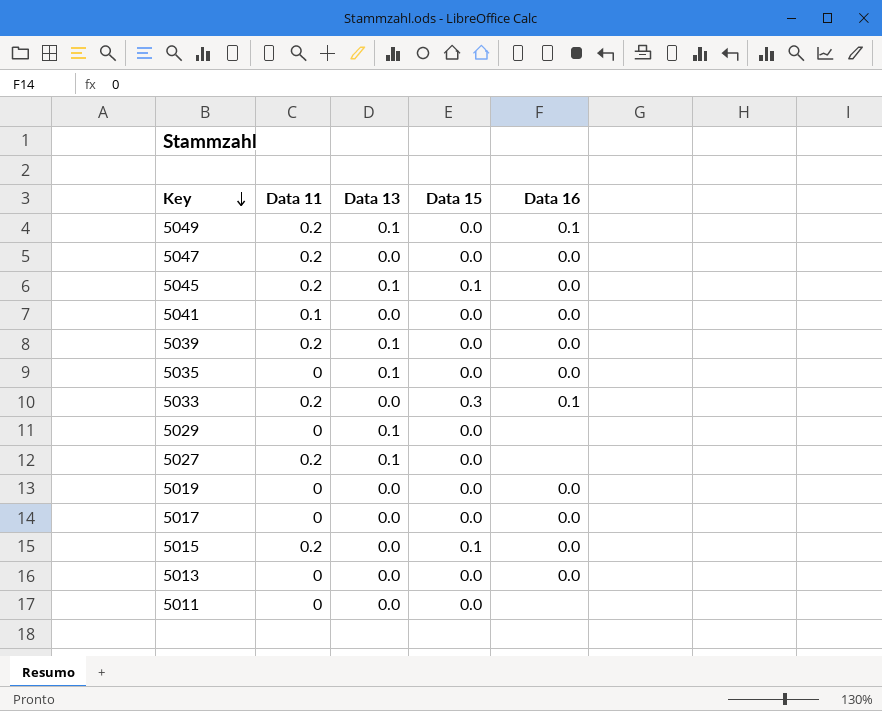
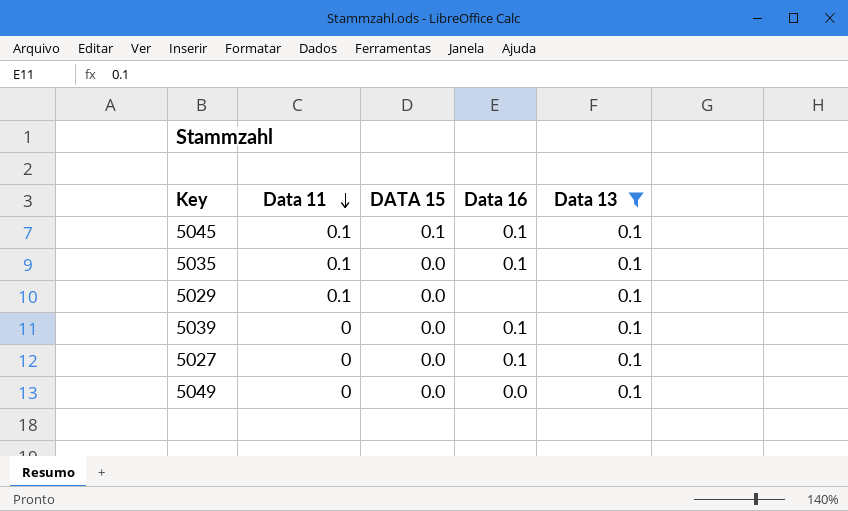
filter: none -> Data 13 = 0.1
row order: Key descending -> Data 11 descending
column name: Data 15 -> DATA 15
column Data 13 | position: 3 -> 5
5045 | Data 11: 0.2 -> 0.1
5045 | Data 16: 0.0 -> 0.1
5035 | Data 11: 0 -> 0.1
5035 | Data 16: 0.0 -> 0.1
5029 | Data 11: 0 -> 0.1
5039 | Data 11: 0.2 -> 0
5039 | Data 16: 0.0 -> 0.1
5027 | Data 11: 0.2 -> 0
5027 | Data 16: none -> 0.1
5049 | Data 11: 0.2 -> 0
5049 | Data 16: 0.1 -> 0.0

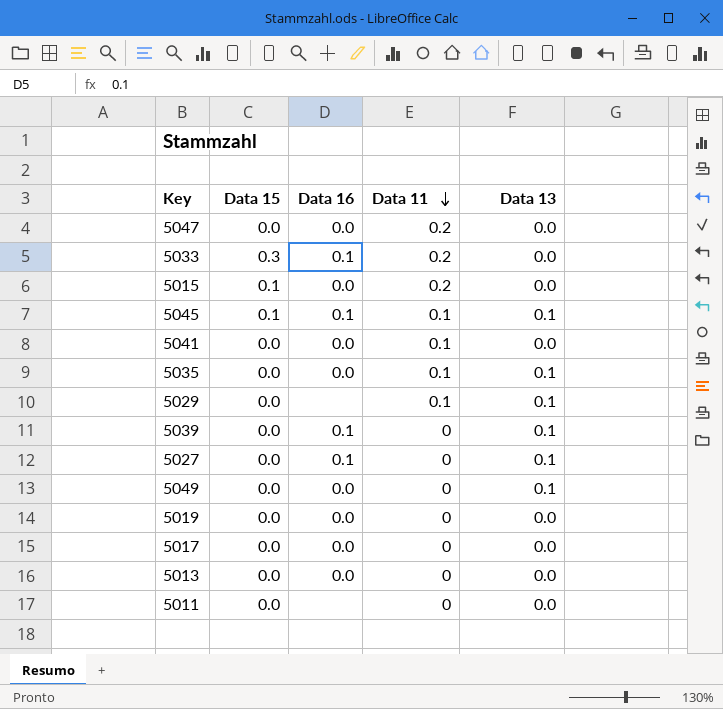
filter: Data 13 = 0.1 -> none
column name: DATA 15 -> Data 15
column Data 11 | position: 2 -> 4
5035 | Data 16: 0.1 -> 0.0

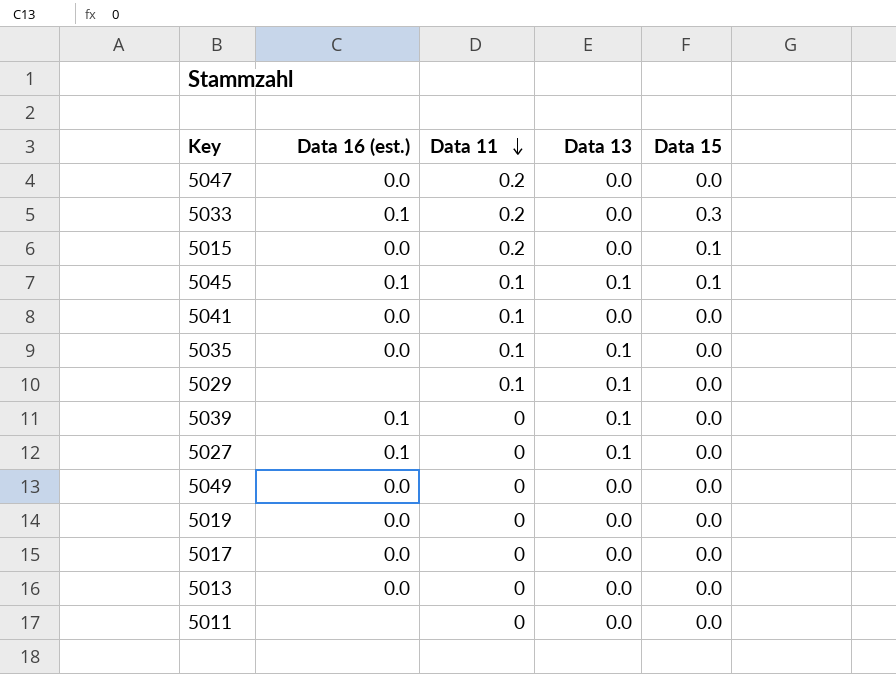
column name: Data 16 -> Data 16 (est.)
column Data 15 | position: 2 -> 5
5049 | Data 13: 0.1 -> 0.0

